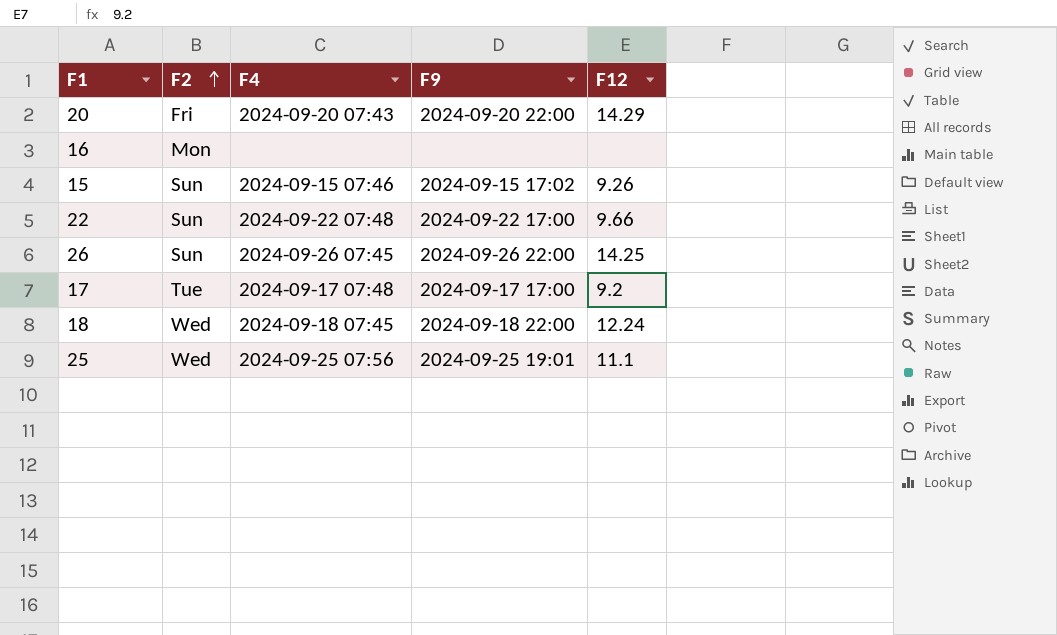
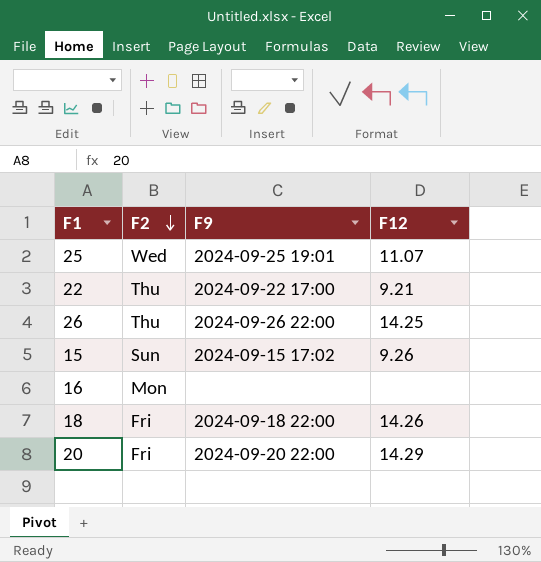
row order: F2 ascending -> F2 descending
column F4 | position: 3 -> none
row 17: Tue | 2024-09-17 07:48 | 2024-09-17 17:00 | 9.2 -> none
25 | F12: 11.1 -> 11.07
22 | F2: Sun -> Thu
22 | F12: 9.66 -> 9.21
26 | F2: Sun -> Thu
18 | F2: Wed -> Fri
18 | F12: 12.24 -> 14.26

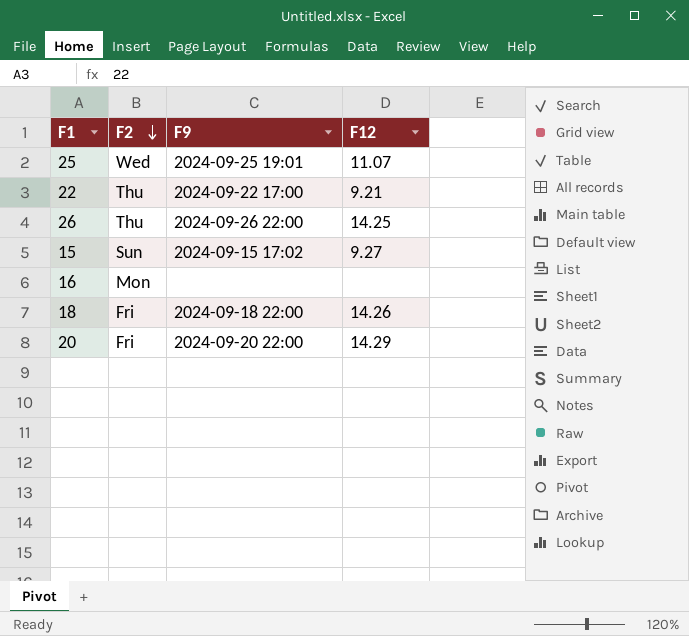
15 | F12: 9.26 -> 9.27

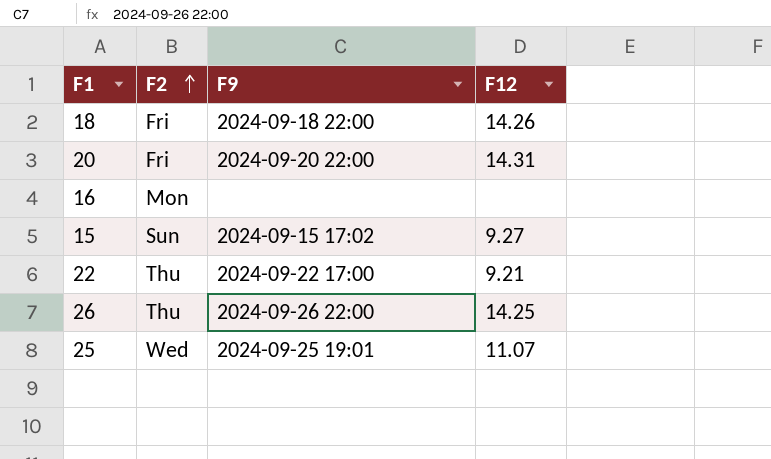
row order: F2 descending -> F2 ascending
20 | F12: 14.29 -> 14.31

